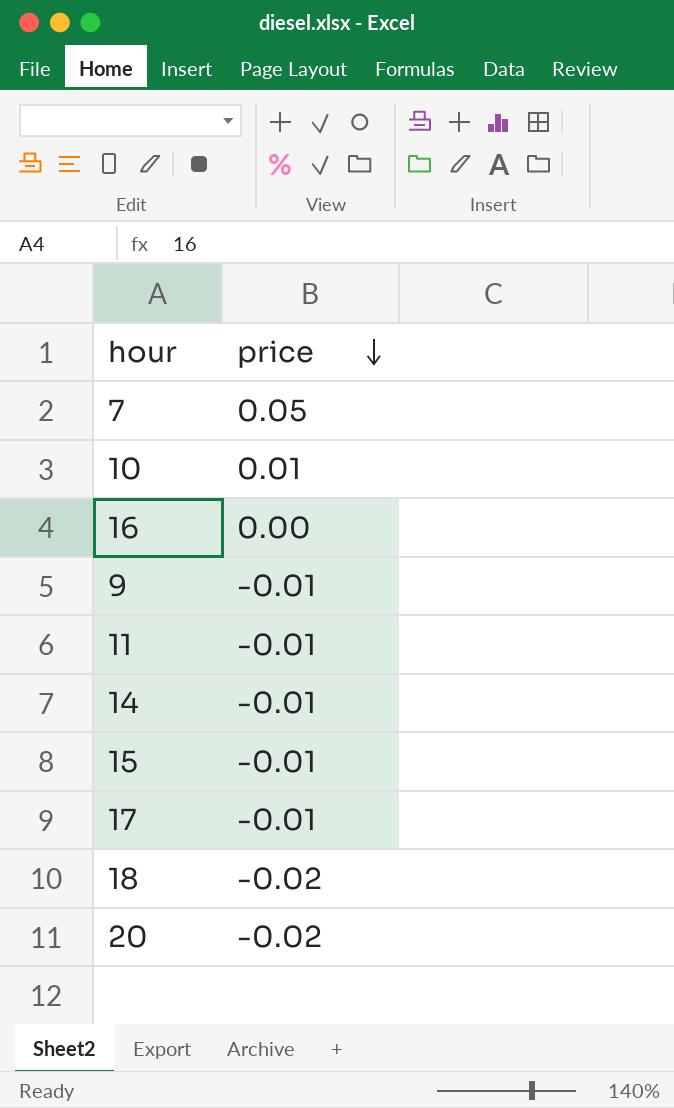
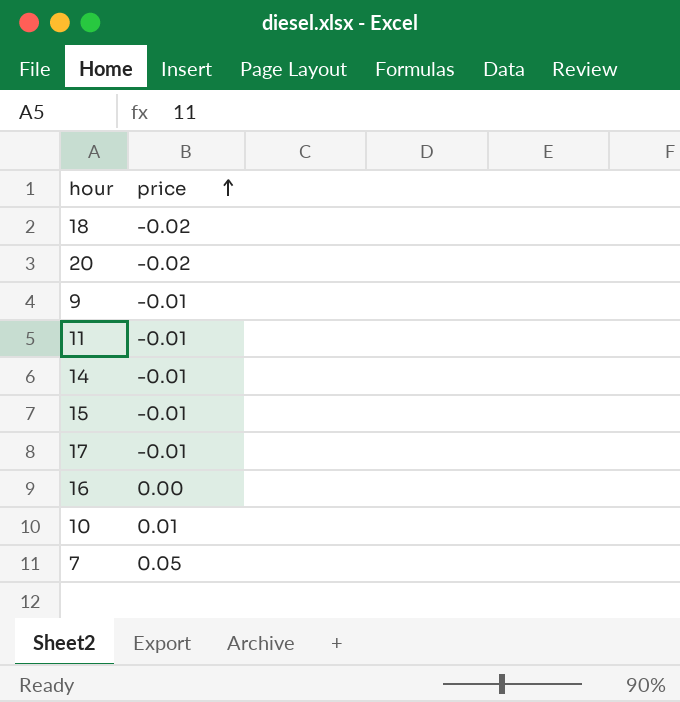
row order: price descending -> price ascending

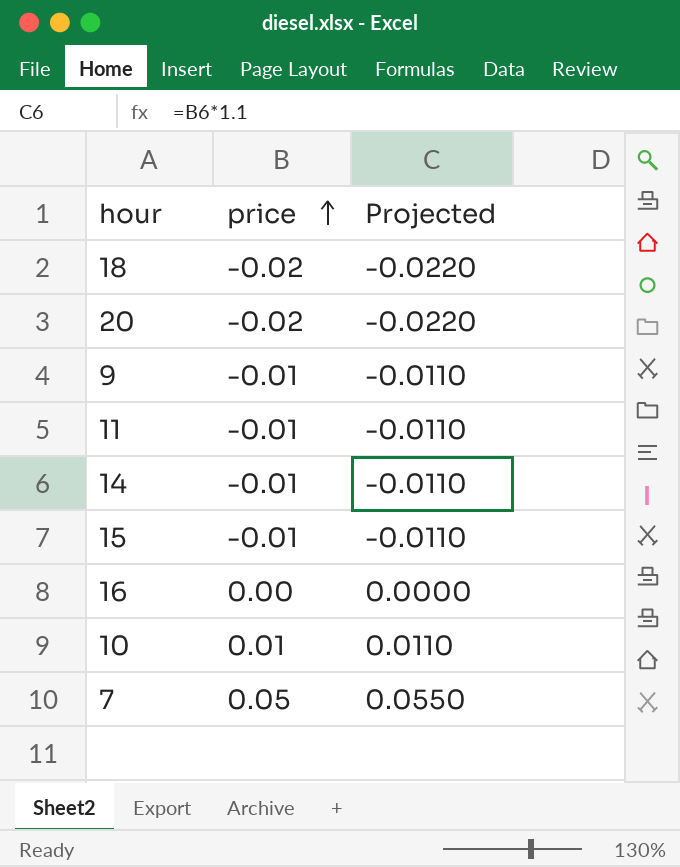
column Projected | formula: none -> [price] * 1.1
row 17: -0.01 -> none

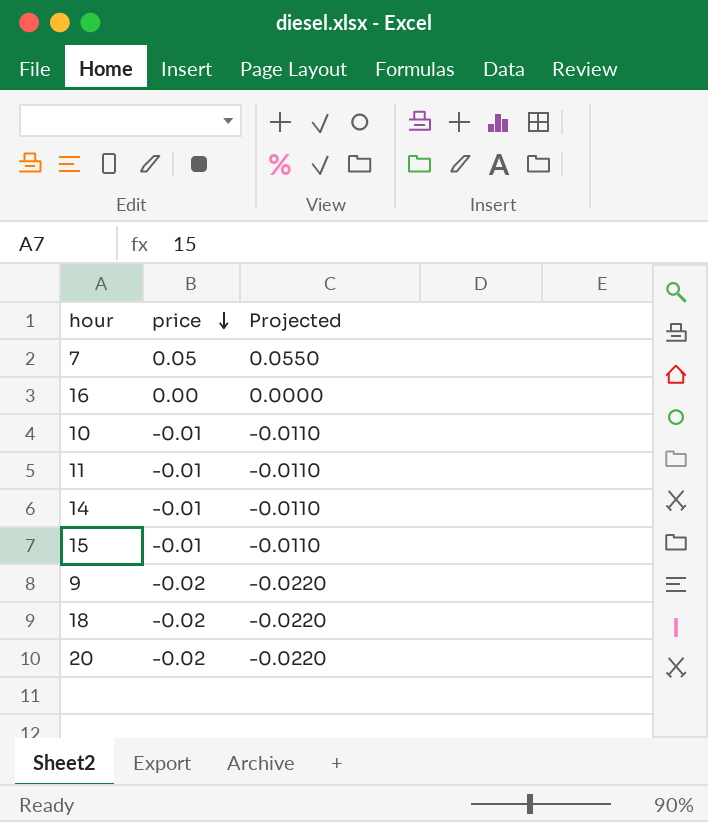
row order: price ascending -> price descending
10 | price: 0.01 -> -0.01
10 | Projected: 0.0110 -> -0.0110
9 | price: -0.01 -> -0.02
9 | Projected: -0.0110 -> -0.0220

